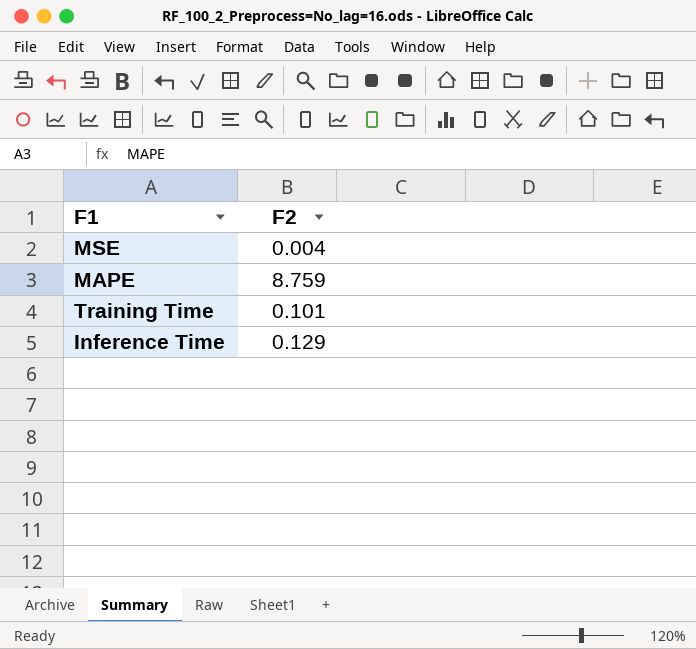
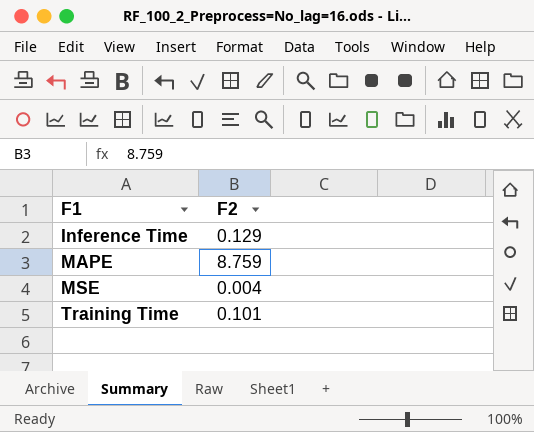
row order: none -> F1 ascending

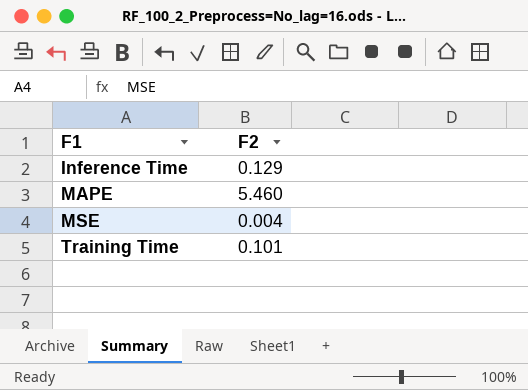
MAPE | F2: 8.759 -> 5.460

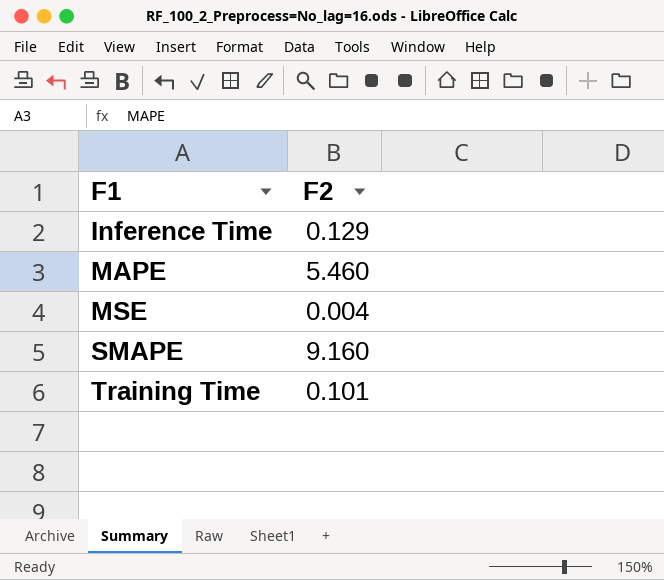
row SMAPE: none -> 9.160

